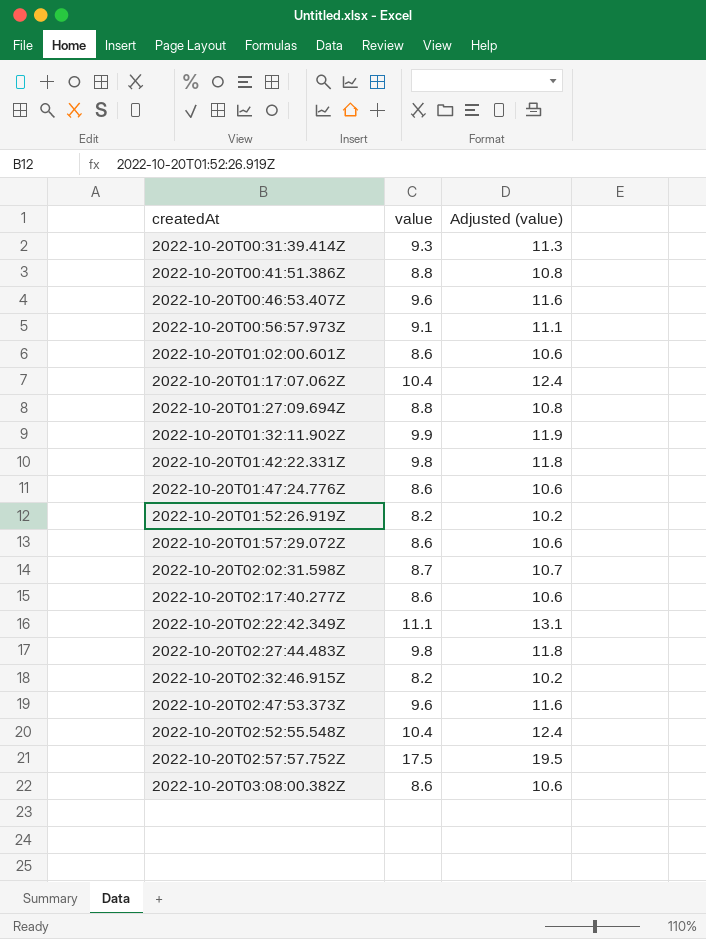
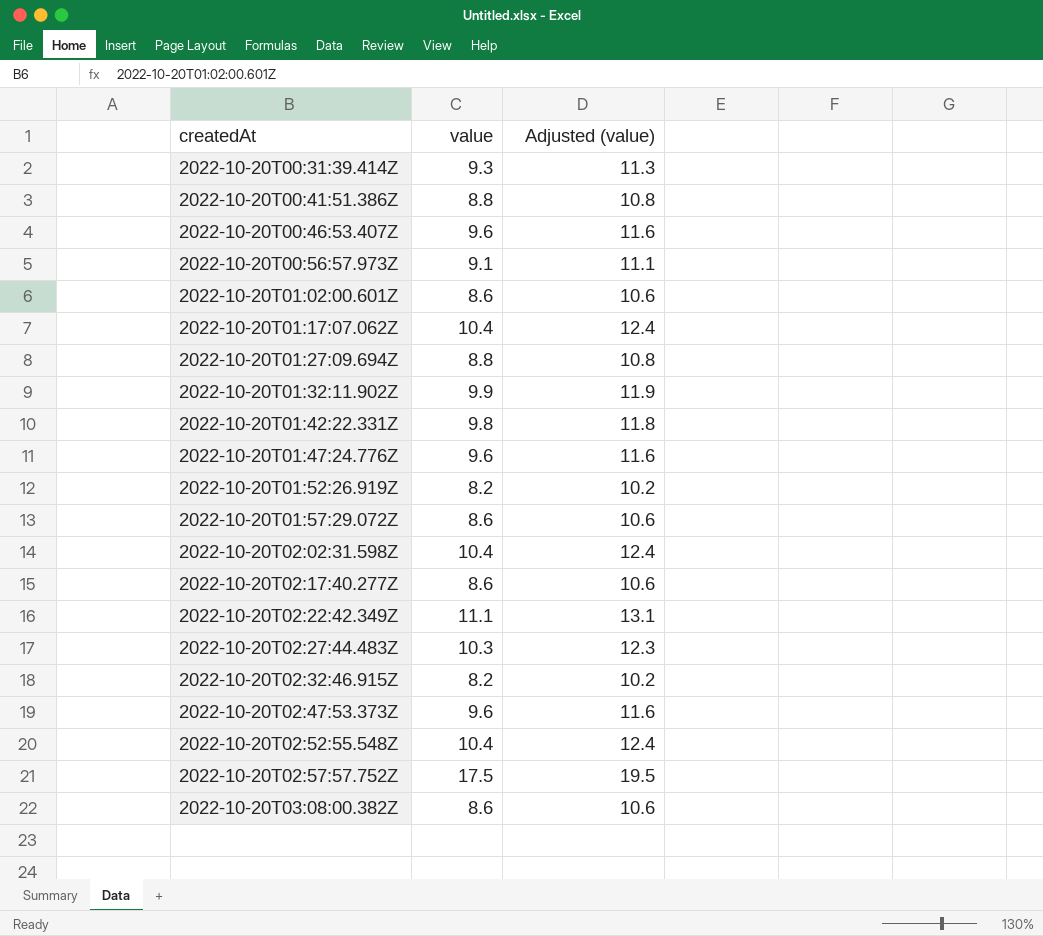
2022-10-20T01:47:24.776Z | value: 8.6 -> 9.6
2022-10-20T01:47:24.776Z | Adjusted (value): 10.6 -> 11.6
2022-10-20T02:02:31.598Z | value: 8.7 -> 10.4
2022-10-20T02:02:31.598Z | Adjusted (value): 10.7 -> 12.4
2022-10-20T02:27:44.483Z | value: 9.8 -> 10.3
2022-10-20T02:27:44.483Z | Adjusted (value): 11.8 -> 12.3

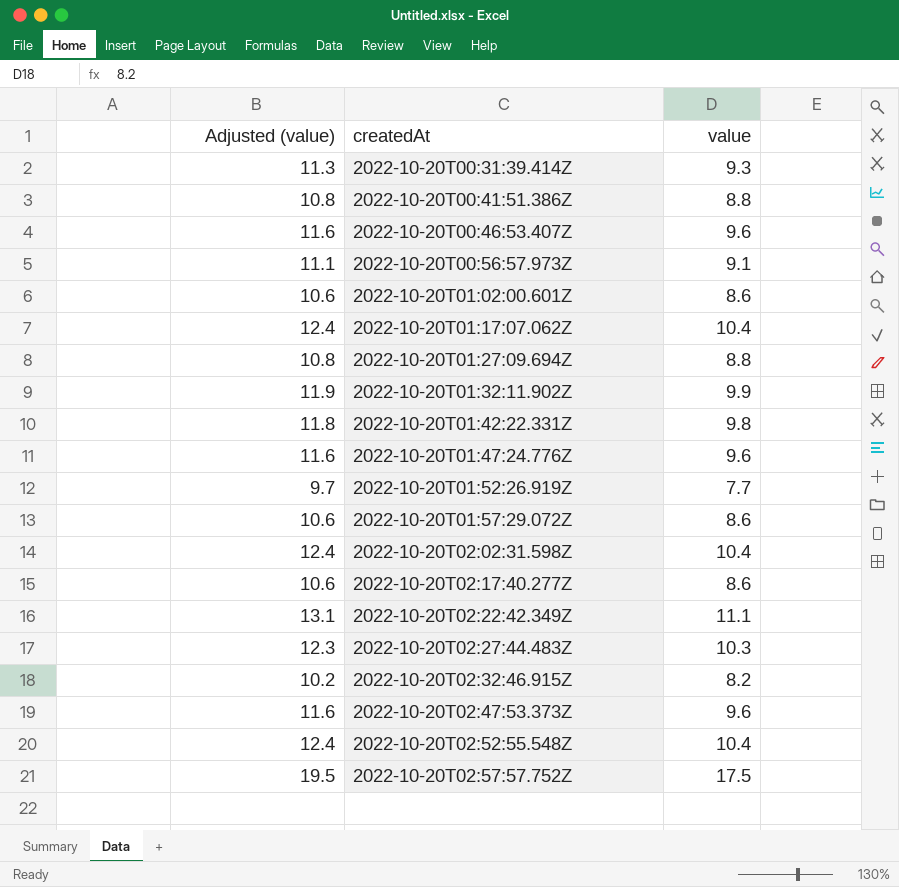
column Adjusted (value) | position: 3 -> 1
row 2022-10-20T03:08:00.382Z: 8.6 | 10.6 -> none
2022-10-20T01:52:26.919Z | Adjusted (value): 10.2 -> 9.7
2022-10-20T01:52:26.919Z | value: 8.2 -> 7.7

